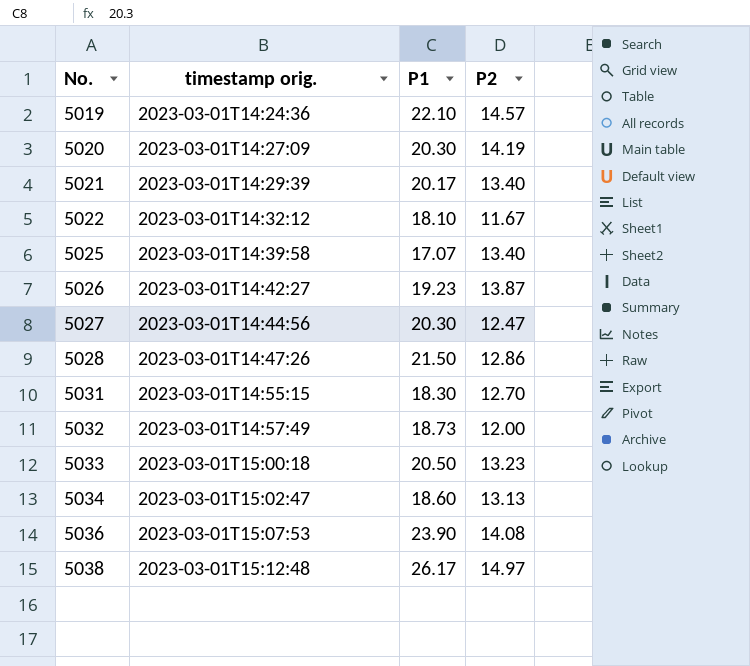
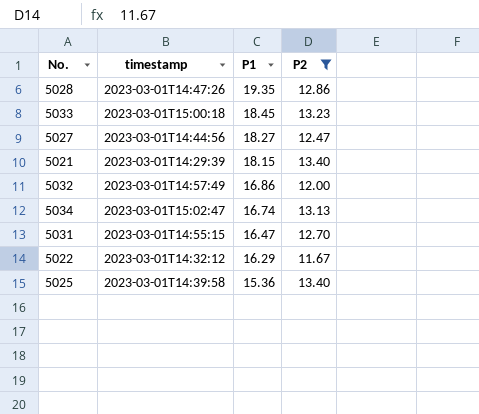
filter: none -> P2 <= 13.40
row order: No. ascending -> P1 descending
column name: timestamp orig. -> timestamp
5028 | P1: 21.50 -> 19.35
5033 | P1: 20.50 -> 18.45
5027 | P1: 20.30 -> 18.27
5021 | P1: 20.17 -> 18.15
5032 | P1: 18.73 -> 16.86
5034 | P1: 18.60 -> 16.74
5031 | P1: 18.30 -> 16.47
5022 | P1: 18.10 -> 16.29
5025 | P1: 17.07 -> 15.36

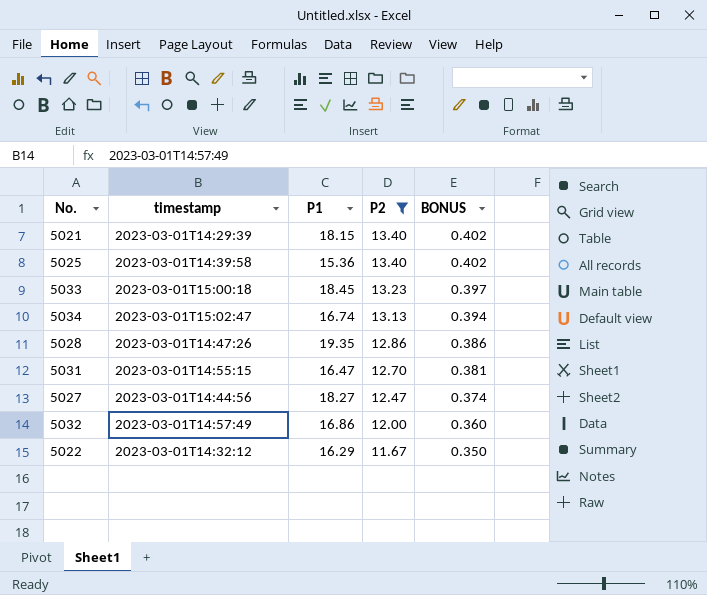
row order: P1 descending -> P2 descending
column BONUS | formula: none -> [P2] * 0.03

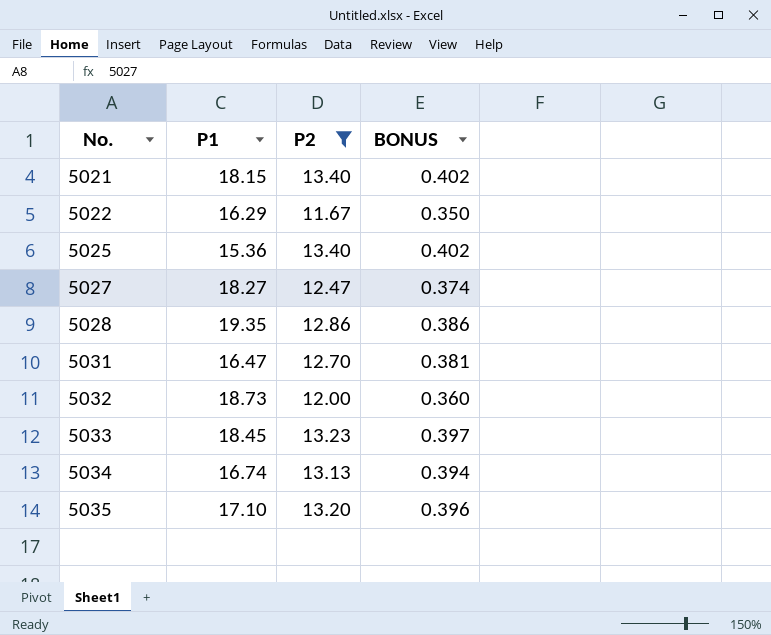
row order: P2 descending -> No. ascending
column timestamp | position: 2 -> none
5032 | P1: 16.86 -> 18.73
row 5035: none -> 17.10 | 13.20 | 0.396

